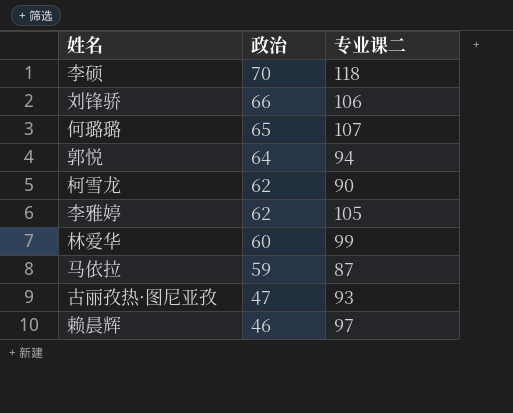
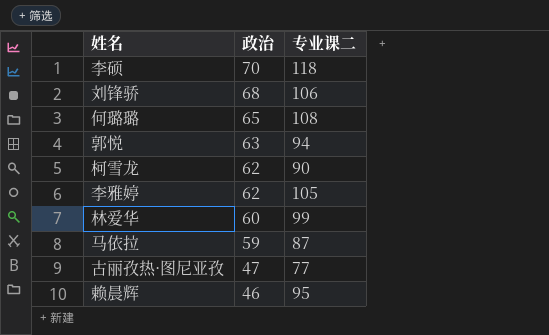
刘锋骄 | 政治: 66 -> 68
何璐璐 | 专业课二: 107 -> 108
郭悦 | 政治: 64 -> 63
古丽孜热·图尼亚孜 | 专业课二: 93 -> 77
赖晨辉 | 专业课二: 97 -> 95

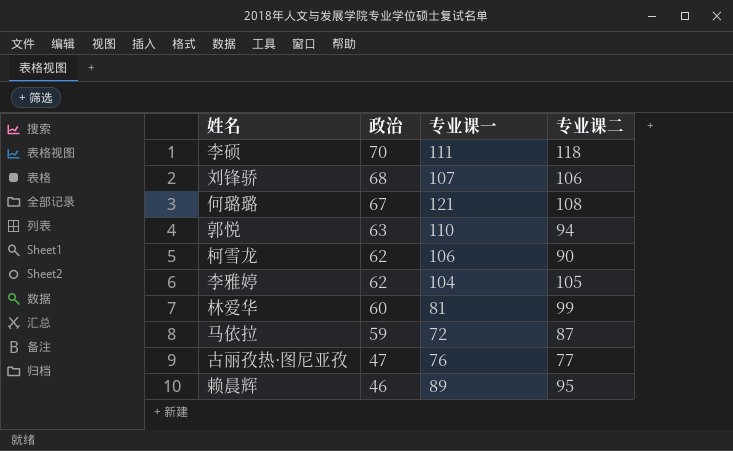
column 专业课一 | position: none -> 3
何璐璐 | 政治: 65 -> 67

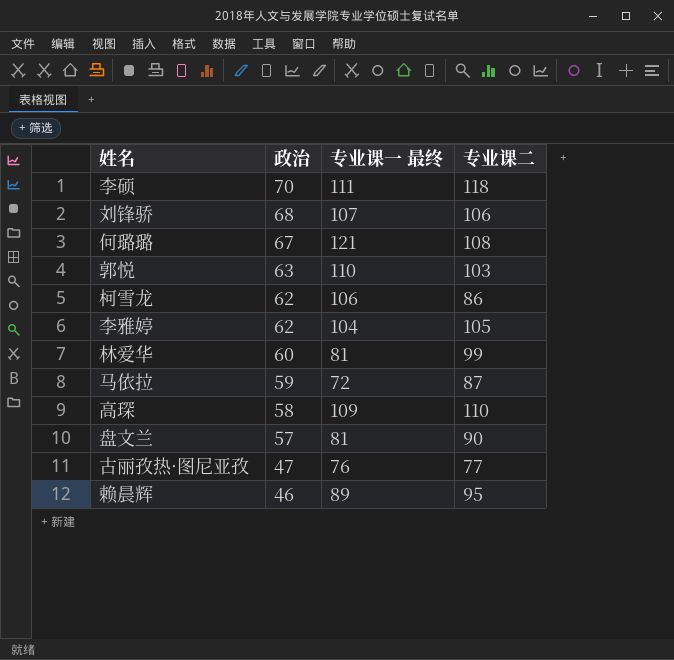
column name: 专业课一 -> 专业课一 最终
郭悦 | 专业课二: 94 -> 103
柯雪龙 | 专业课二: 90 -> 86
row 高琛: none -> 58 | 109 | 110
row 盘文兰: none -> 57 | 81 | 90

